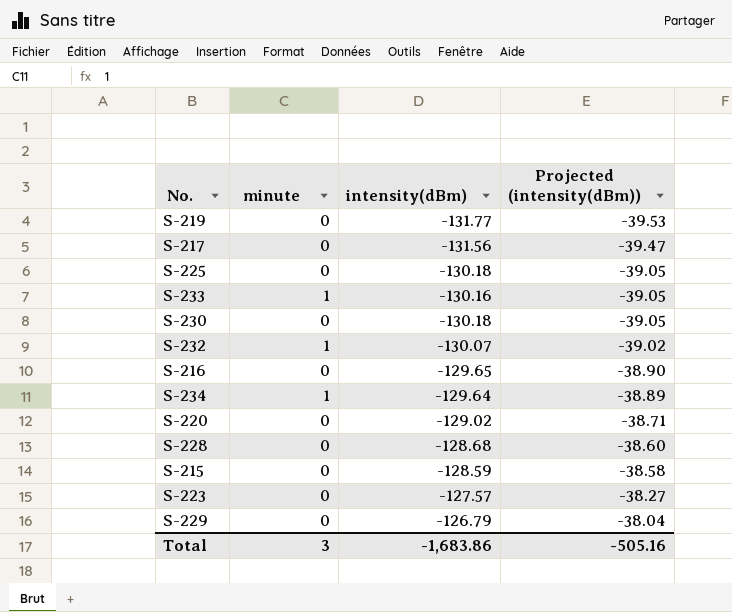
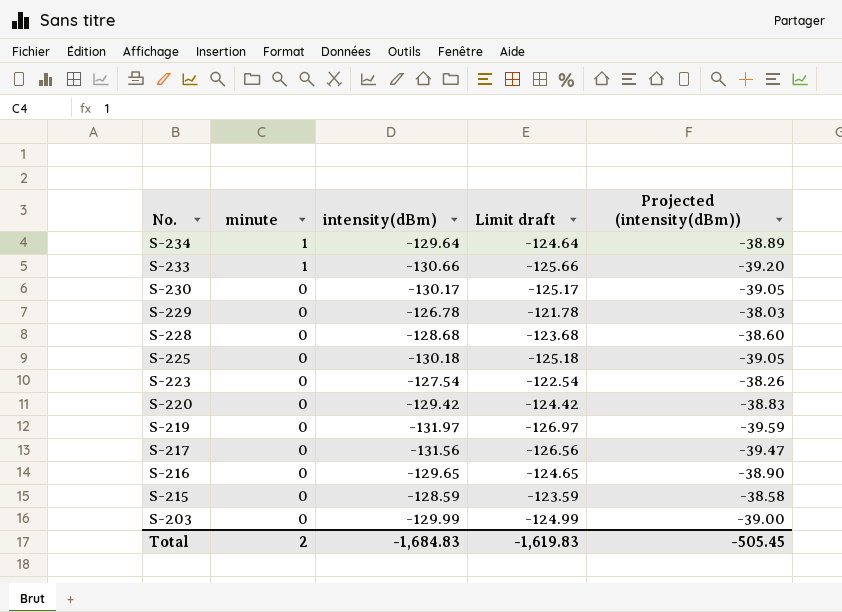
row order: Projected (intensity(dBm)) ascending -> No. descending
column Limit draft | formula: none -> [intensity(dBm)] + 5
row S-232: 1 | -130.07 | -39.02 -> none
S-233 | intensity(dBm): -130.16 -> -130.66
S-233 | Projected (intensity(dBm)): -39.05 -> -39.20
S-230 | intensity(dBm): -130.18 -> -130.17
S-229 | intensity(dBm): -126.79 -> -126.78
S-229 | Projected (intensity(dBm)): -38.04 -> -38.03
S-223 | intensity(dBm): -127.57 -> -127.54
S-223 | Projected (intensity(dBm)): -38.27 -> -38.26
S-220 | intensity(dBm): -129.02 -> -129.42
S-220 | Projected (intensity(dBm)): -38.71 -> -38.83
S-219 | intensity(dBm): -131.77 -> -131.97
S-219 | Projected (intensity(dBm)): -39.53 -> -39.59
row S-203: none -> 0 | -129.99 | -124.99 | -39.00
Total | minute: 3 -> 2
Total | intensity(dBm): -1,683.86 -> -1,684.83
Total | Projected (intensity(dBm)): -505.16 -> -505.45

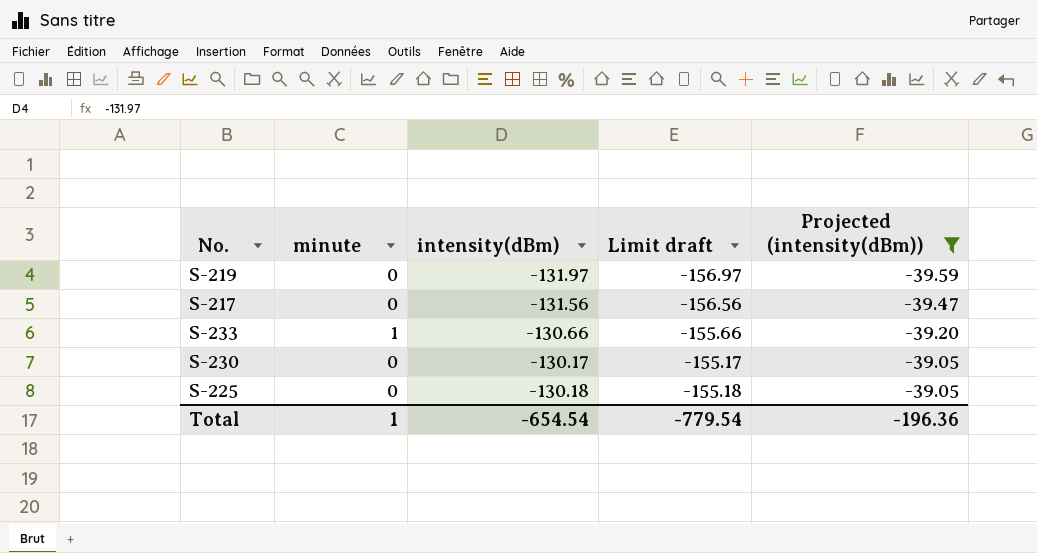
filter: none -> Projected (intensity(dBm)) <= -39.05
row order: No. descending -> Projected (intensity(dBm)) ascending
column Limit draft | formula: [intensity(dBm)] + 5 -> [intensity(dBm)] - 25
Total | minute: 2 -> 1
Total | intensity(dBm): -1,684.83 -> -654.54
Total | Limit draft: -1,619.83 -> -779.54
Total | Projected (intensity(dBm)): -505.45 -> -196.36

